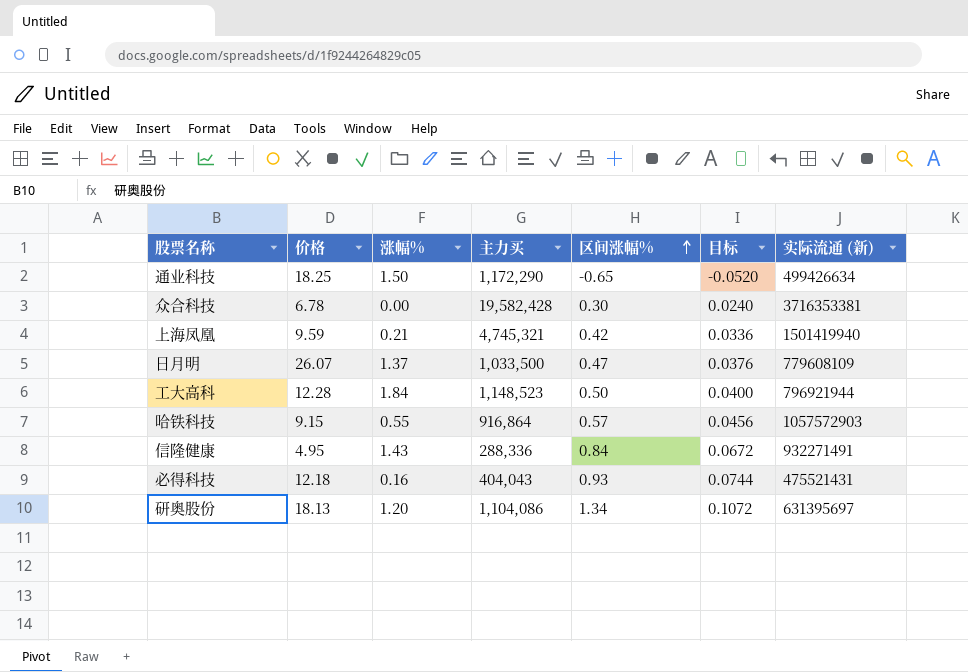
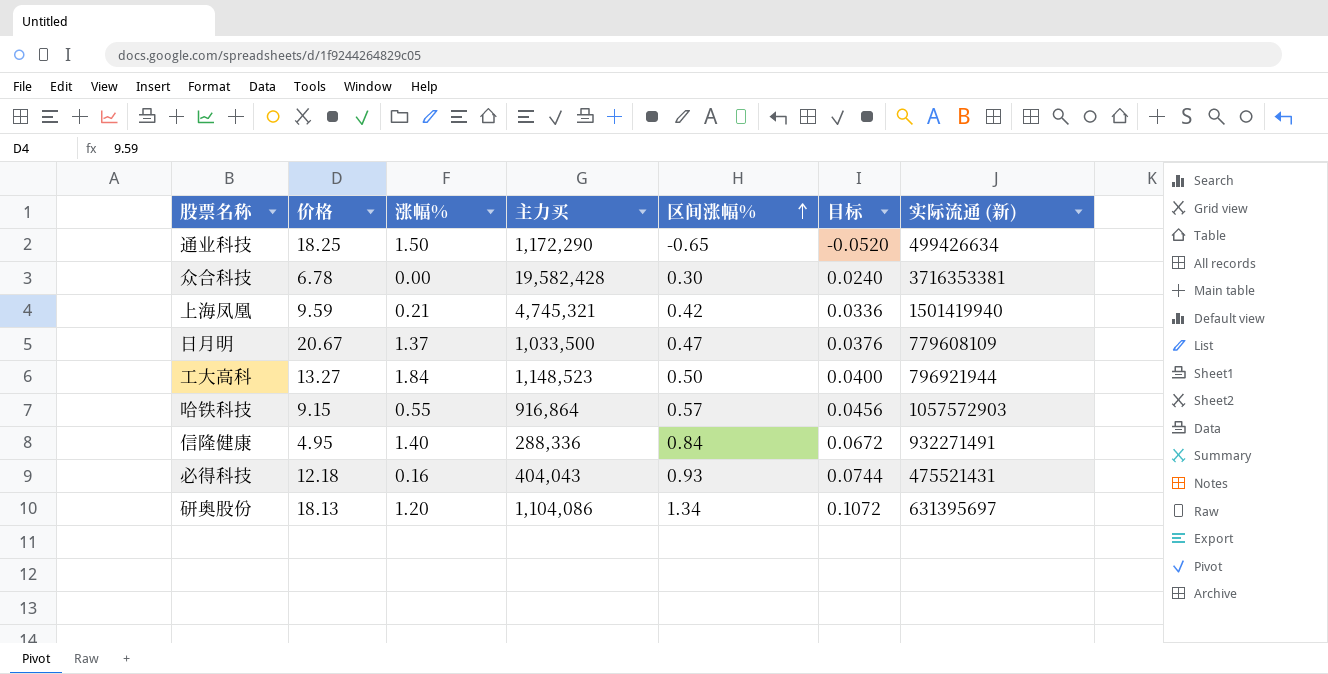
日月明 | 价格: 26.07 -> 20.67
工大高科 | 价格: 12.28 -> 13.27
信隆健康 | 涨幅%: 1.43 -> 1.40

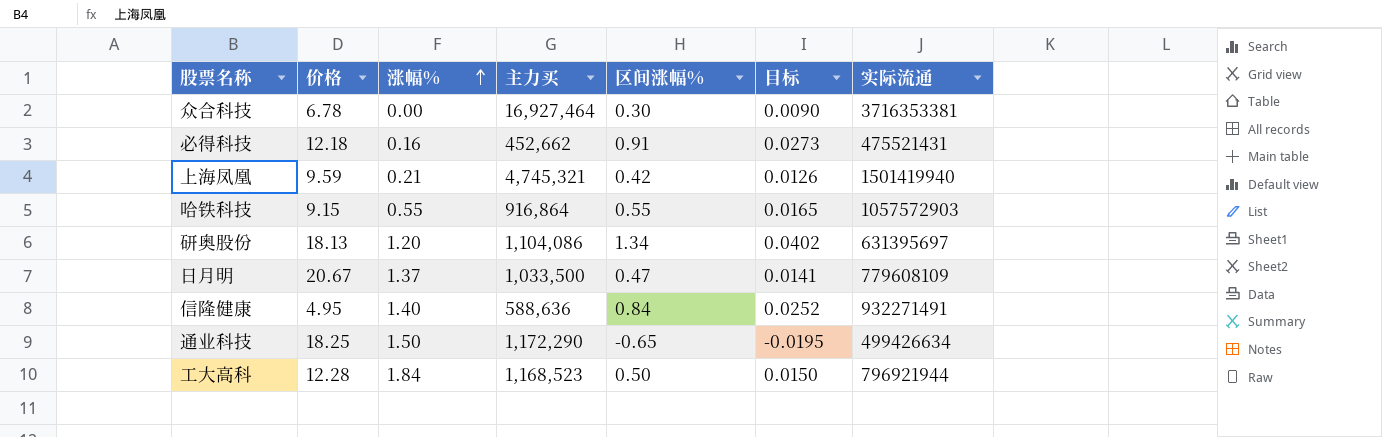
row order: 区间涨幅% ascending -> 涨幅% ascending
column 目标 | formula: [区间涨幅%] * 0.08 -> [区间涨幅%] * 0.03
column name: 实际流通 (新) -> 实际流通
众合科技 | 主力买: 19,582,428 -> 16,927,464
必得科技 | 主力买: 404,043 -> 452,662
必得科技 | 区间涨幅%: 0.93 -> 0.91
哈铁科技 | 区间涨幅%: 0.57 -> 0.55
信隆健康 | 主力买: 288,336 -> 588,636
工大高科 | 价格: 13.27 -> 12.28
工大高科 | 主力买: 1,148,523 -> 1,168,523

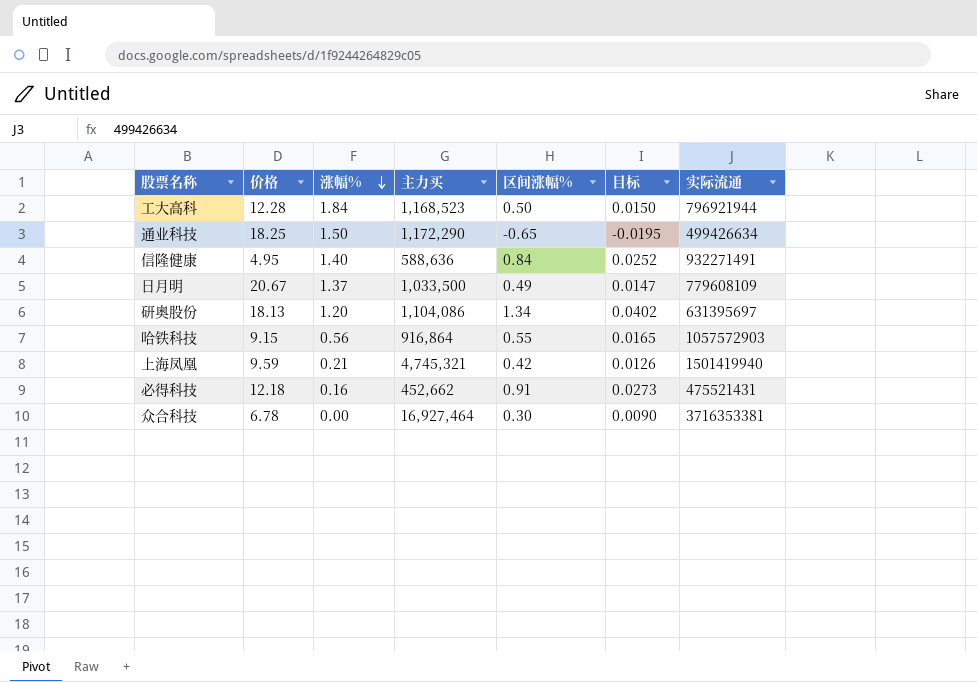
row order: 涨幅% ascending -> 涨幅% descending
日月明 | 区间涨幅%: 0.47 -> 0.49
日月明 | 目标: 0.0141 -> 0.0147
哈铁科技 | 涨幅%: 0.55 -> 0.56

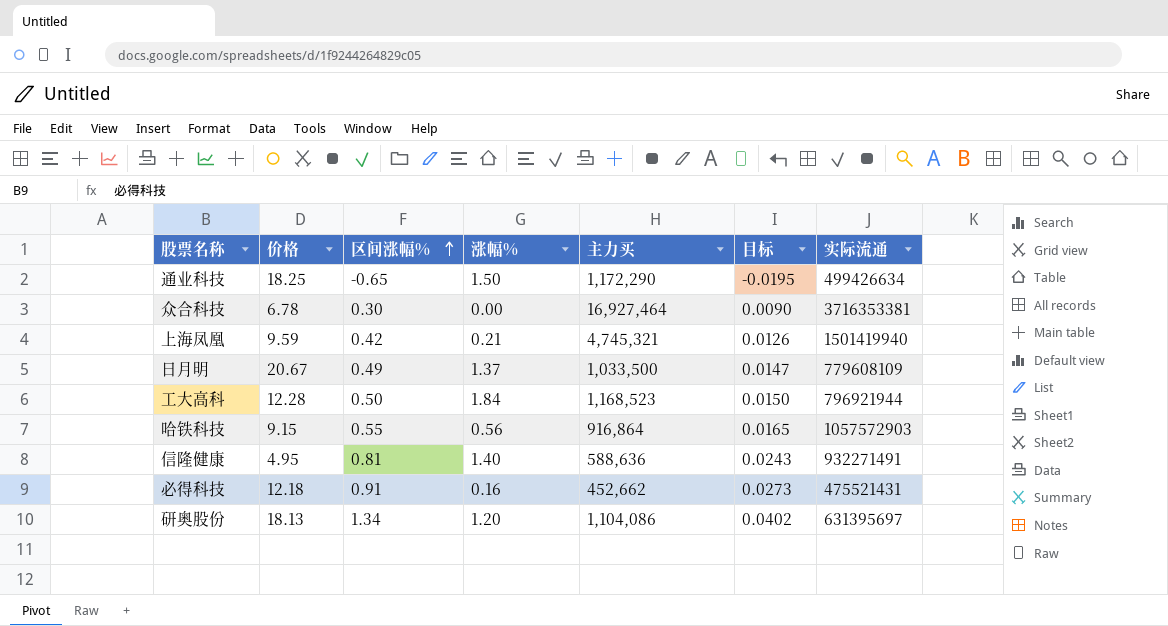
row order: 涨幅% descending -> 区间涨幅% ascending
column 区间涨幅% | position: 5 -> 3
信隆健康 | 区间涨幅%: 0.84 -> 0.81
信隆健康 | 目标: 0.0252 -> 0.0243

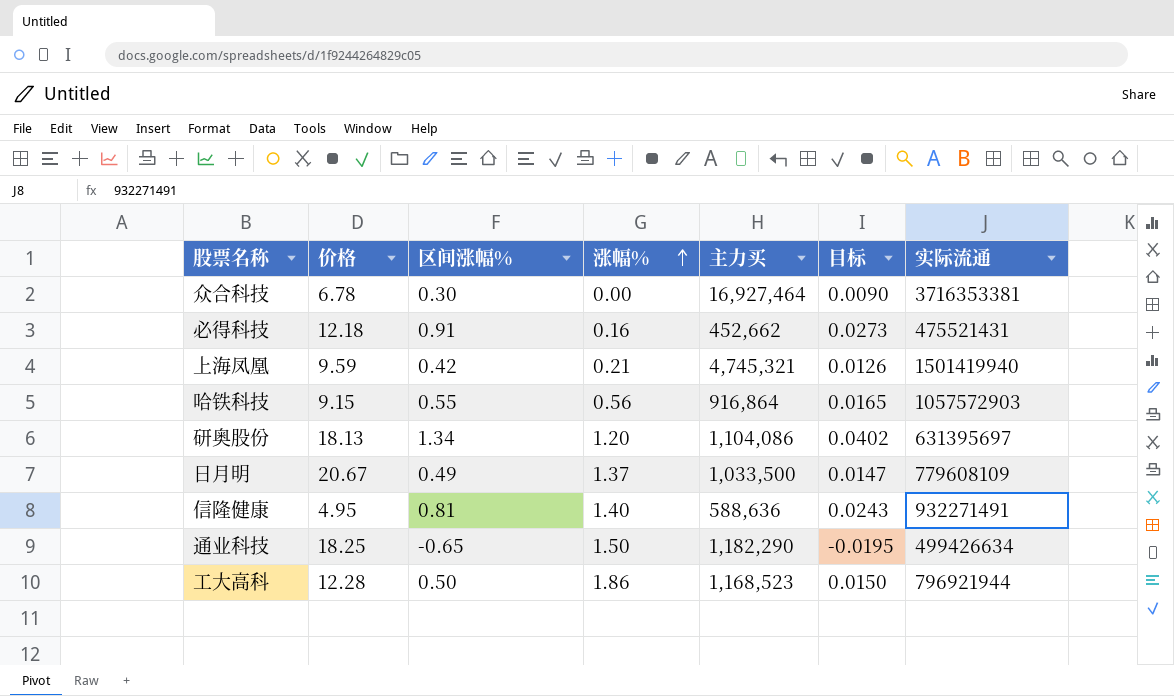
row order: 区间涨幅% ascending -> 涨幅% ascending
通业科技 | 主力买: 1,172,290 -> 1,182,290
工大高科 | 涨幅%: 1.84 -> 1.86

